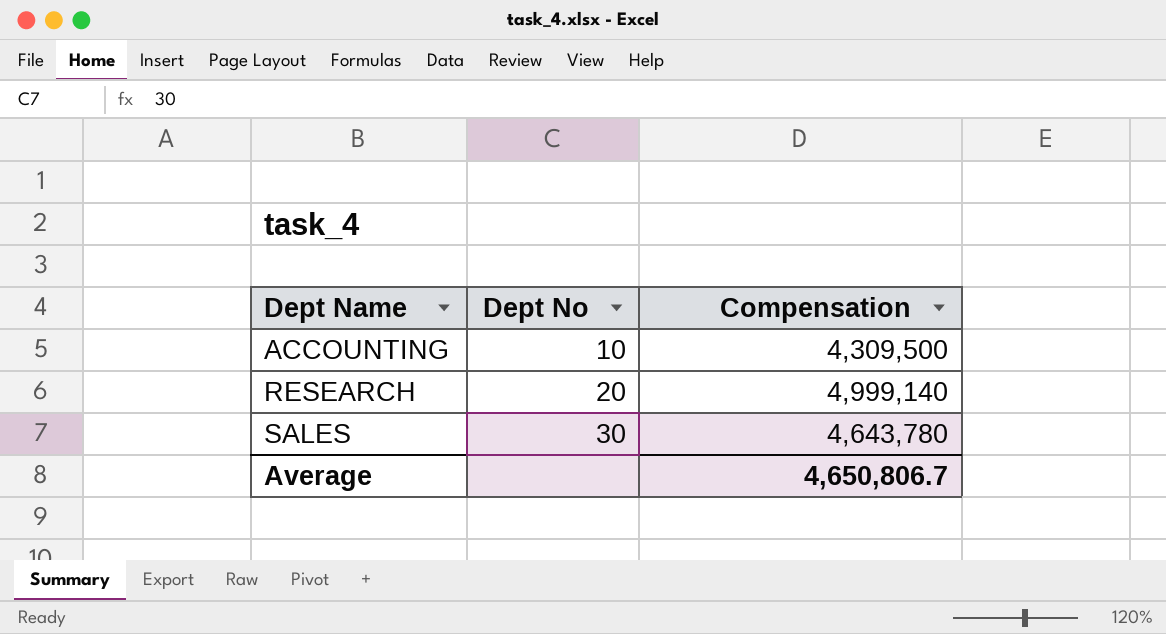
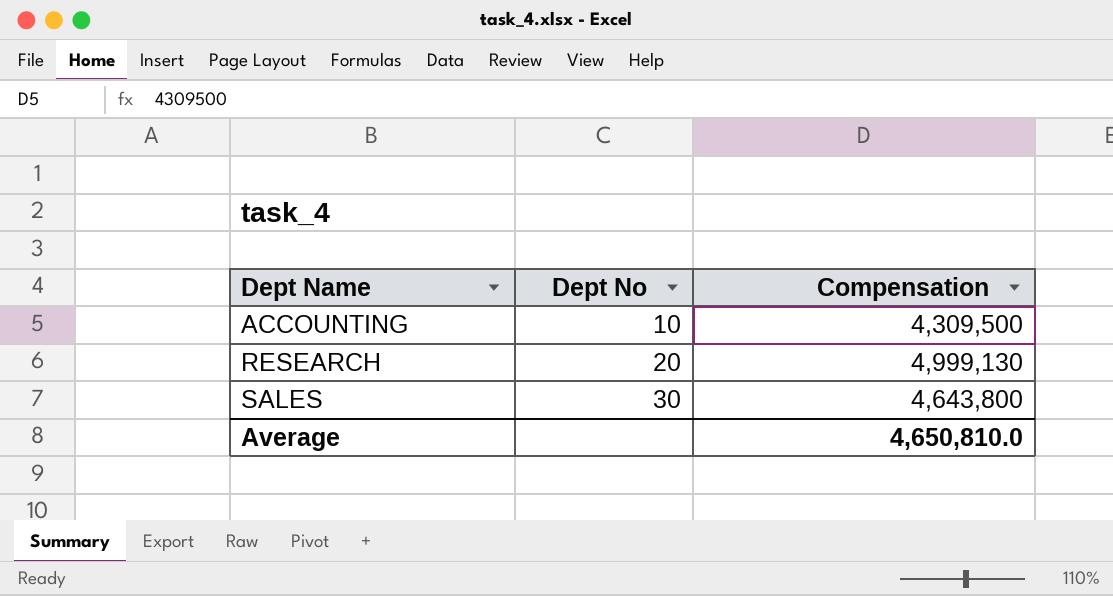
RESEARCH | Compensation: 4,999,140 -> 4,999,130
SALES | Compensation: 4,643,780 -> 4,643,800
Average | Compensation: 4,650,806.7 -> 4,650,810.0

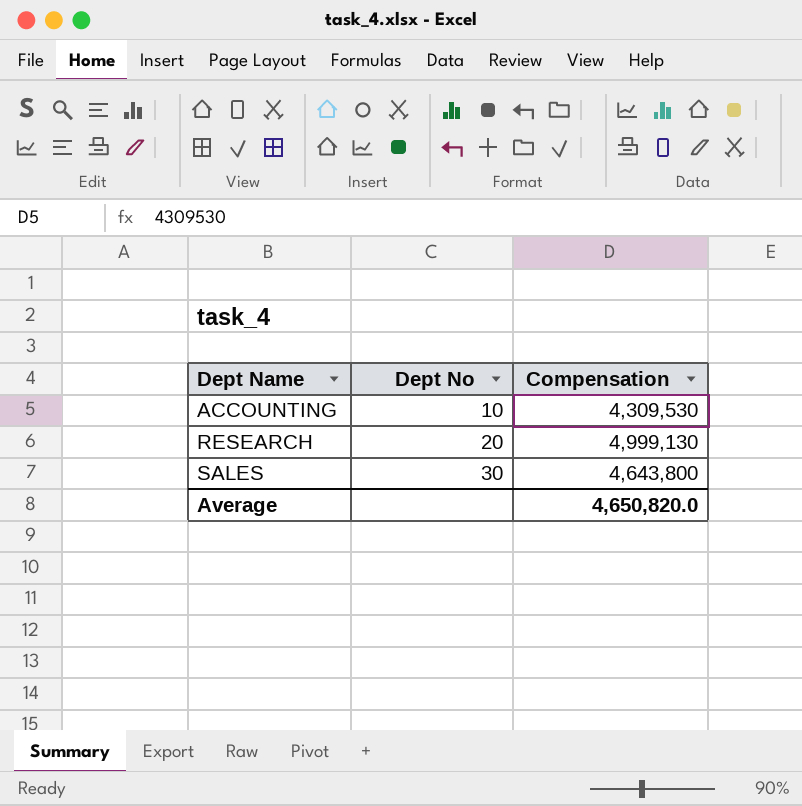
ACCOUNTING | Compensation: 4,309,500 -> 4,309,530
Average | Compensation: 4,650,810.0 -> 4,650,820.0

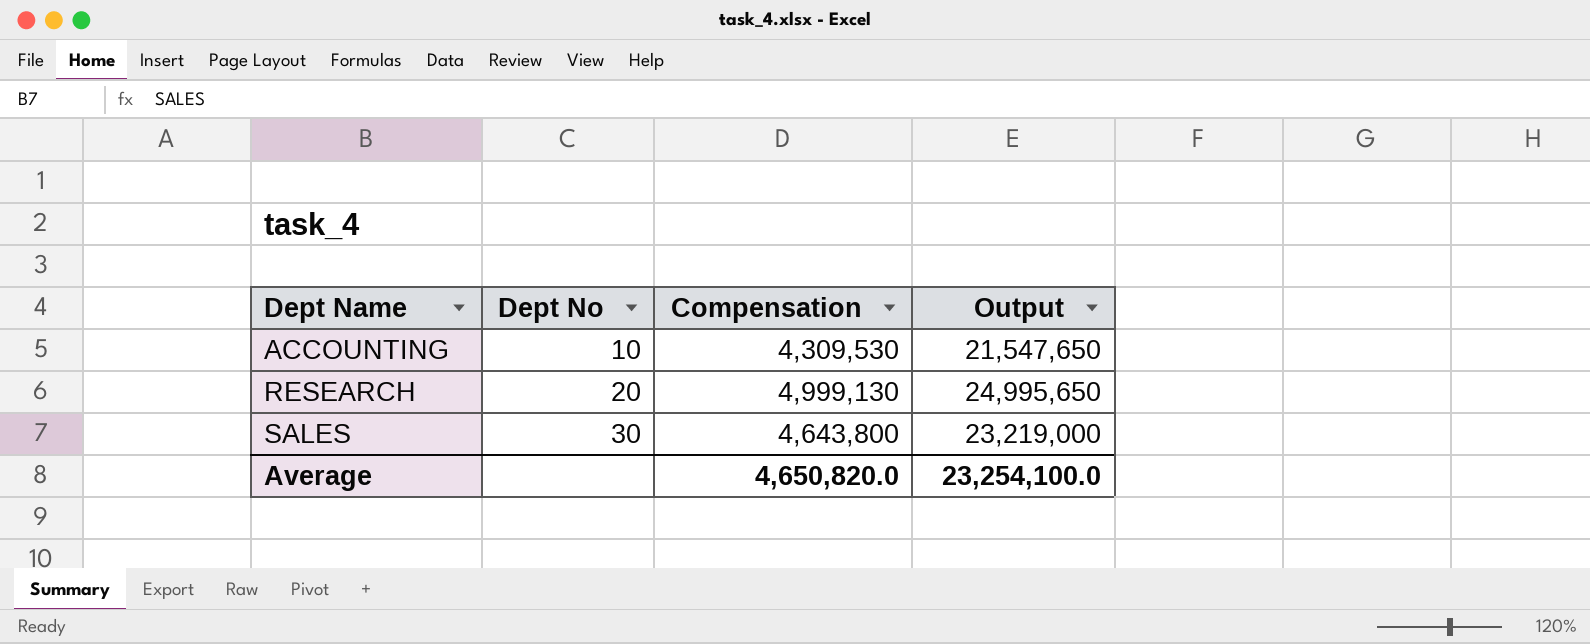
column Output | formula: none -> [Compensation] * 5

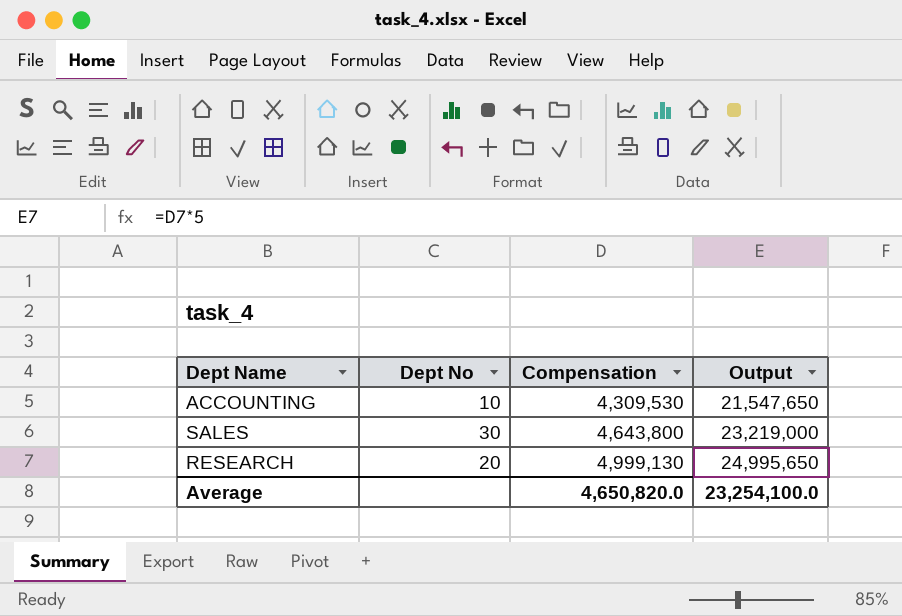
row order: Dept Name ascending -> Compensation ascending

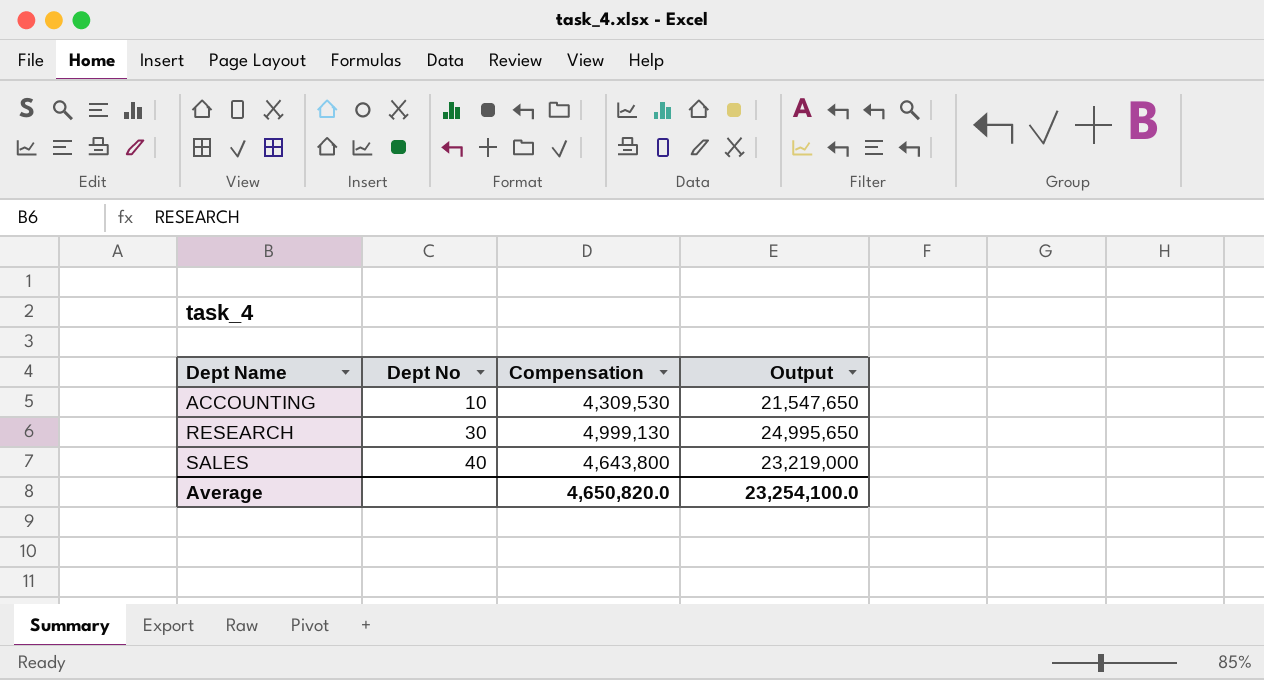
row order: Compensation ascending -> Dept Name ascending
RESEARCH | Dept No: 20 -> 30
SALES | Dept No: 30 -> 40

